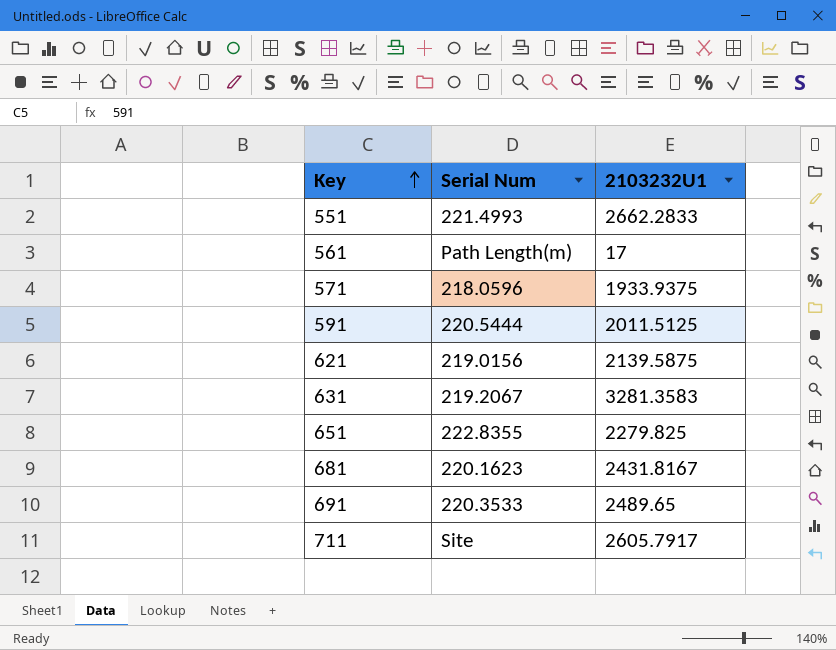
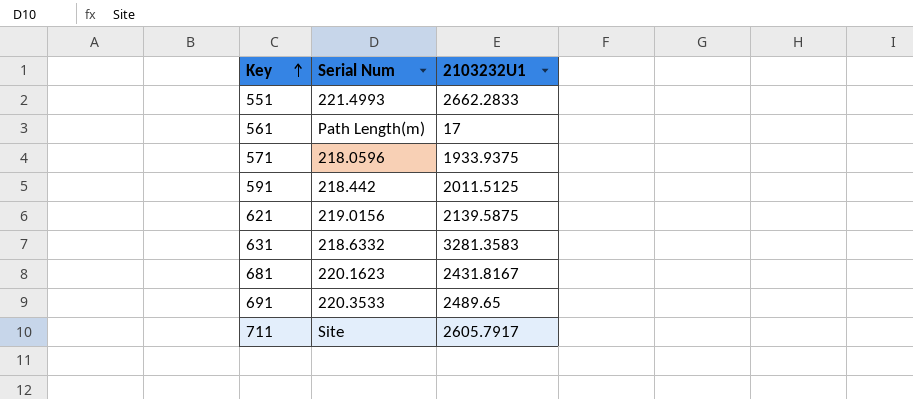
row 651: 222.8355 | 2279.825 -> none
591 | Serial Num: 220.5444 -> 218.442
631 | Serial Num: 219.2067 -> 218.6332

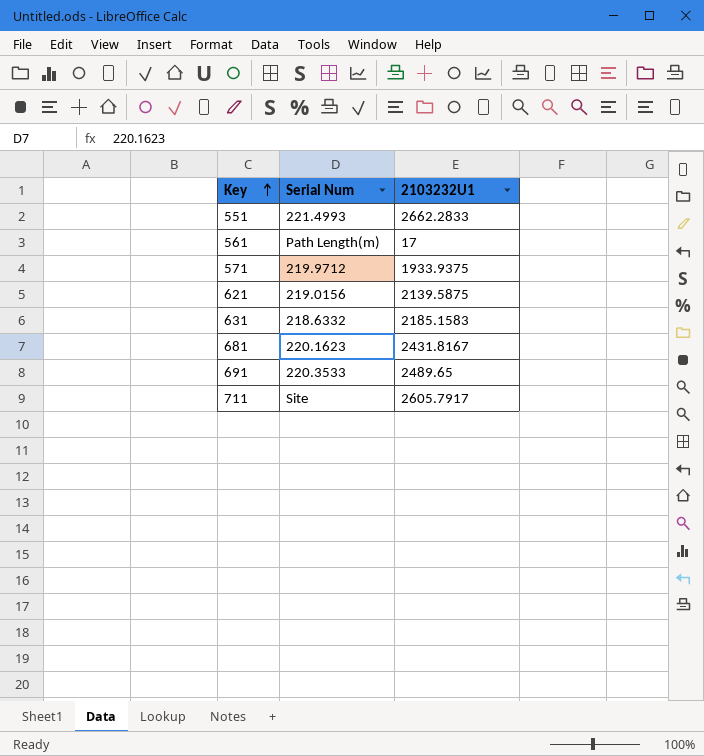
row 591: 218.442 | 2011.5125 -> none
571 | Serial Num: 218.0596 -> 219.9712
631 | 2103232U1: 3281.3583 -> 2185.1583

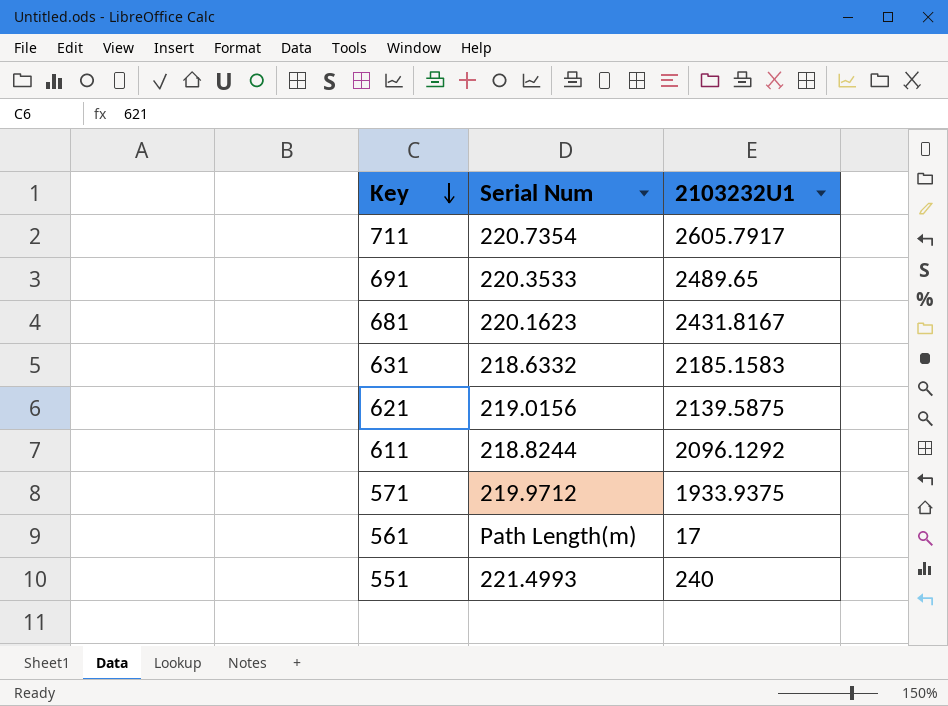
row order: Key ascending -> Key descending
711 | Serial Num: Site -> 220.7354
row 611: none -> 218.8244 | 2096.1292
551 | 2103232U1: 2662.2833 -> 240

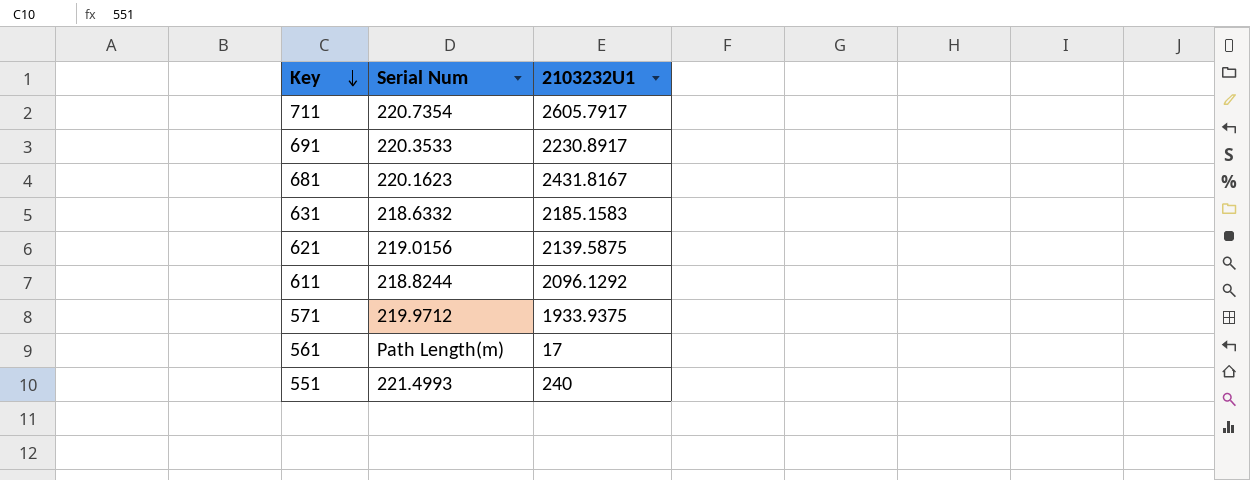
691 | 2103232U1: 2489.65 -> 2230.8917

